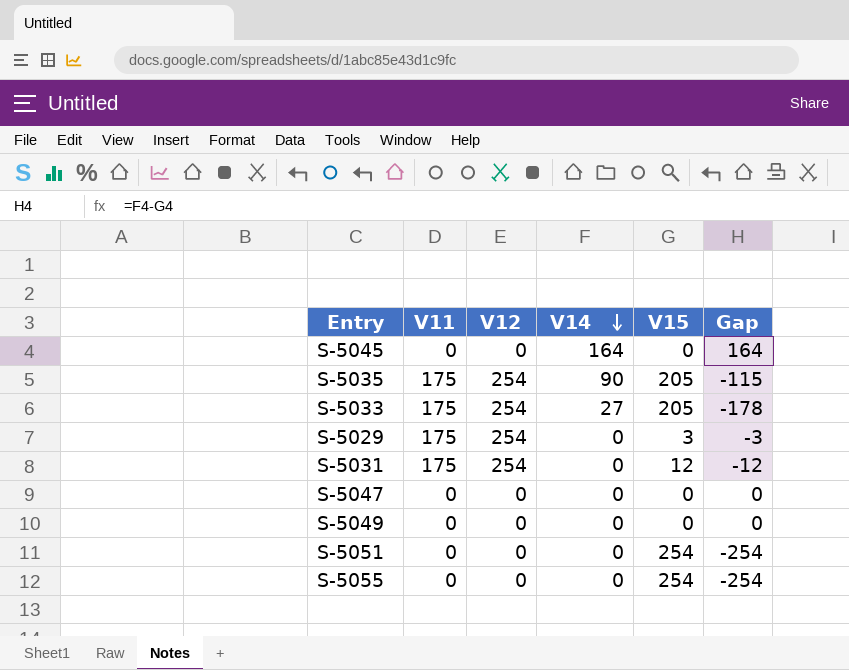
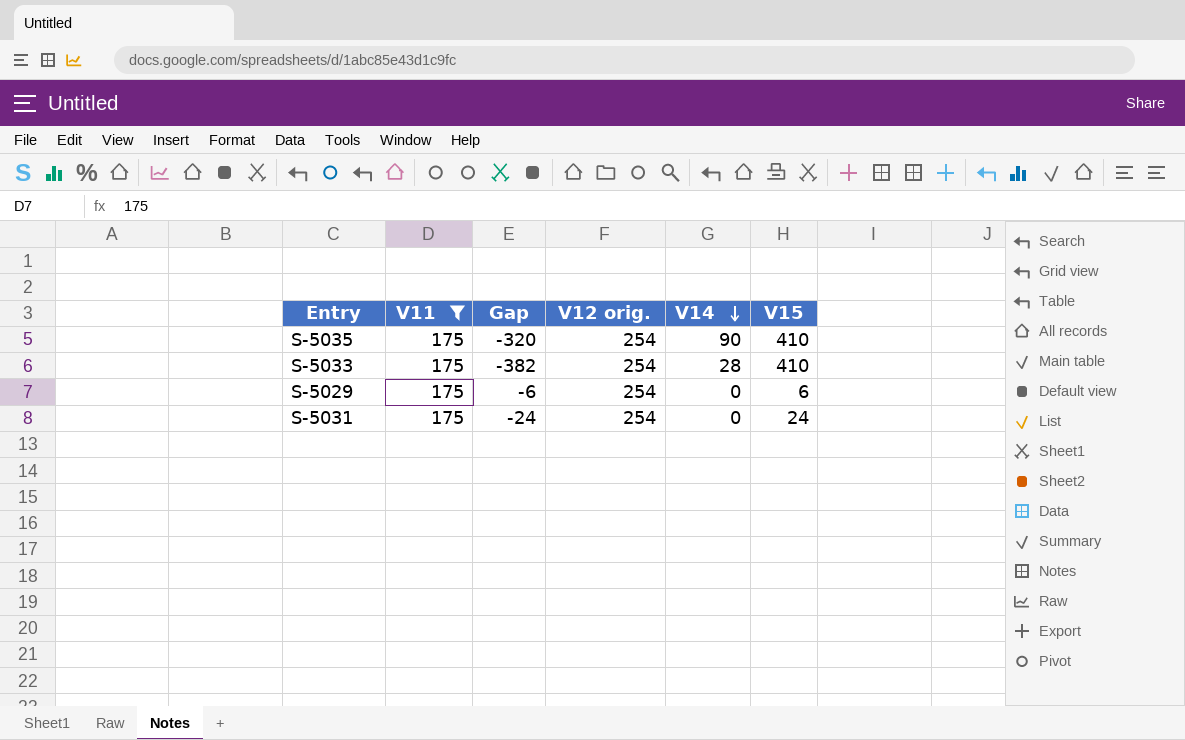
filter: none -> V11 = 175
column Gap | position: 6 -> 3
column name: V12 -> V12 orig.
S-5035 | Gap: -115 -> -320
S-5035 | V15: 205 -> 410
S-5033 | Gap: -178 -> -382
S-5033 | V14: 27 -> 28
S-5033 | V15: 205 -> 410
S-5029 | Gap: -3 -> -6
S-5029 | V15: 3 -> 6
S-5031 | Gap: -12 -> -24
S-5031 | V15: 12 -> 24

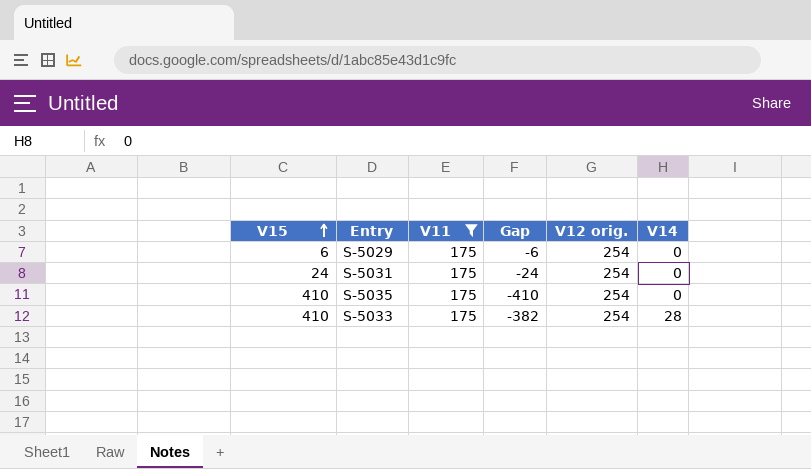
row order: V14 descending -> V15 ascending
column V15 | position: 6 -> 1
S-5035 | Gap: -320 -> -410
S-5035 | V14: 90 -> 0

